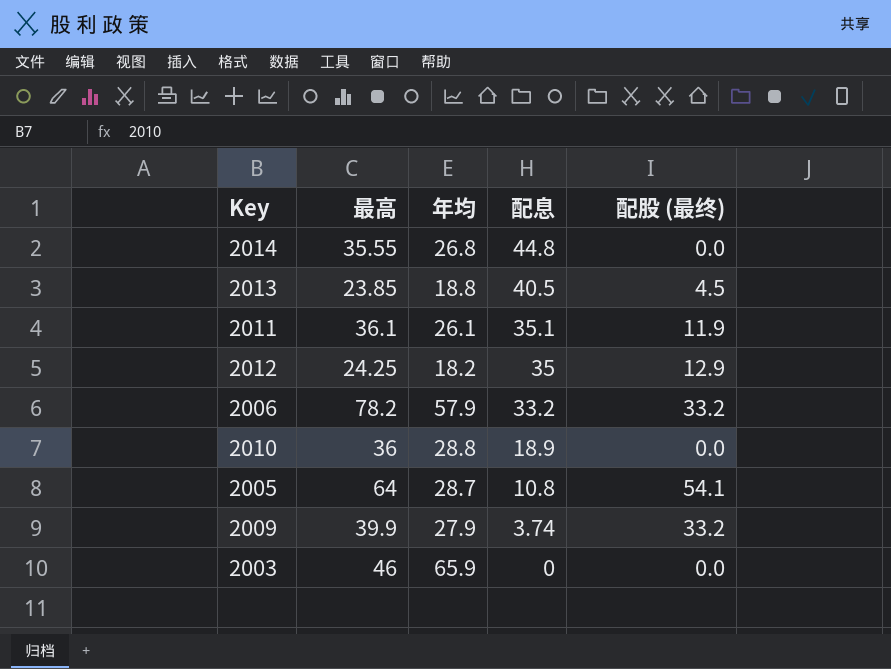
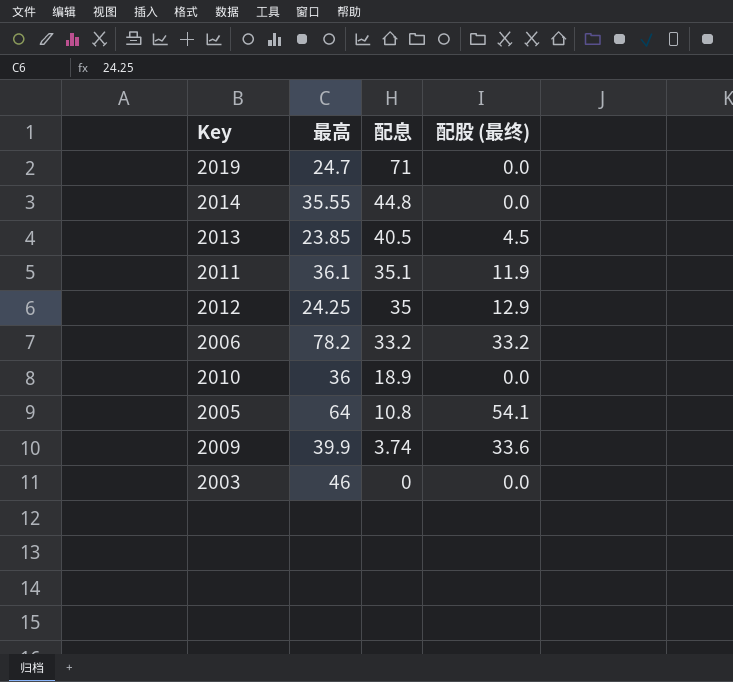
column 年均 | position: 3 -> none
row 2019: none -> 24.7 | 71 | 0.0
2009 | 配股 (最终): 33.2 -> 33.6

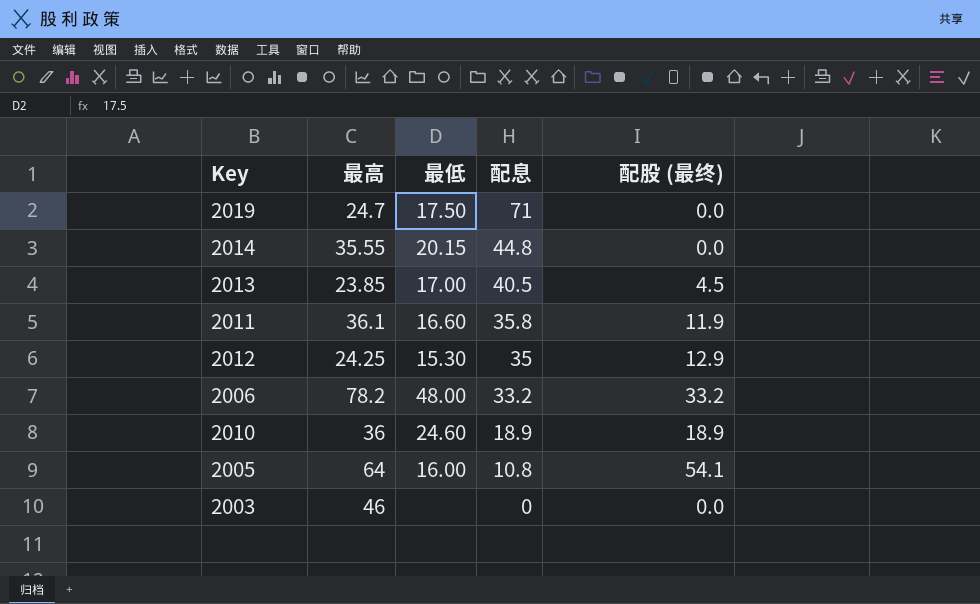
column 最低 | position: none -> 3
row 2009: 39.9 | 3.74 | 33.6 -> none
2011 | 配息: 35.1 -> 35.8
2010 | 配股 (最终): 0.0 -> 18.9

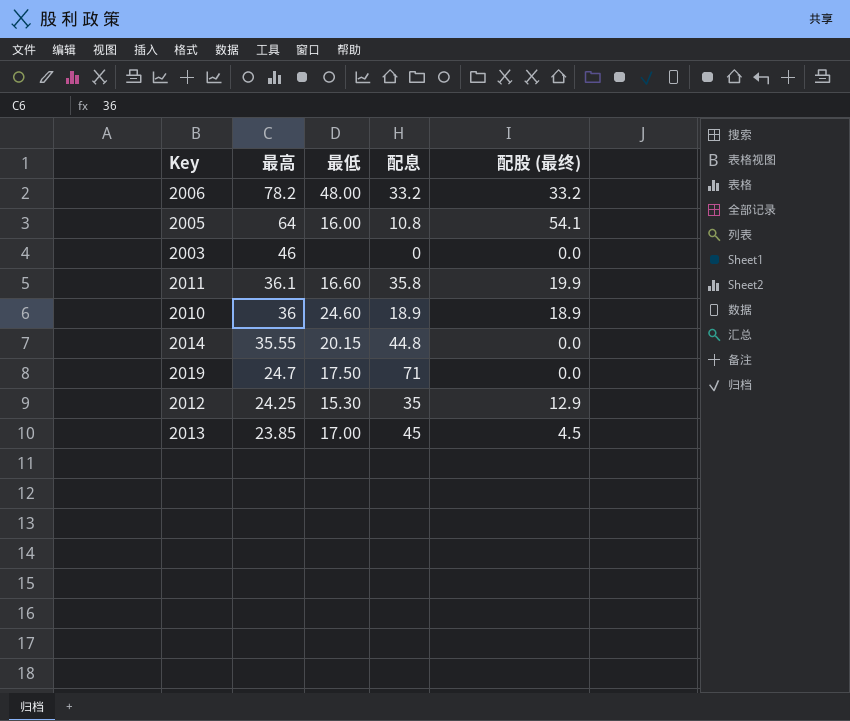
row order: 配息 descending -> 最高 descending
2011 | 配股 (最终): 11.9 -> 19.9
2013 | 配息: 40.5 -> 45

